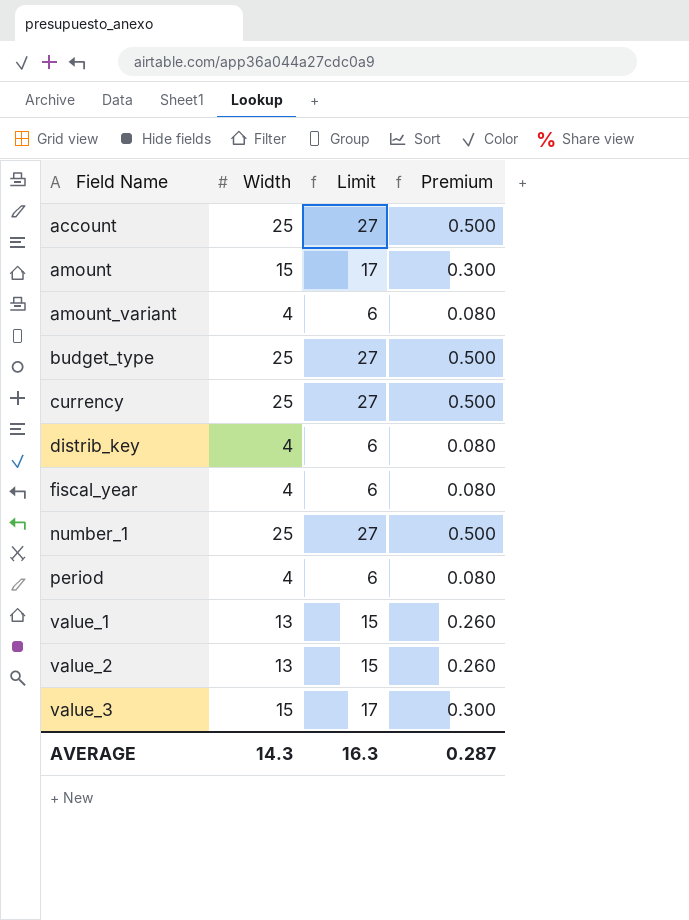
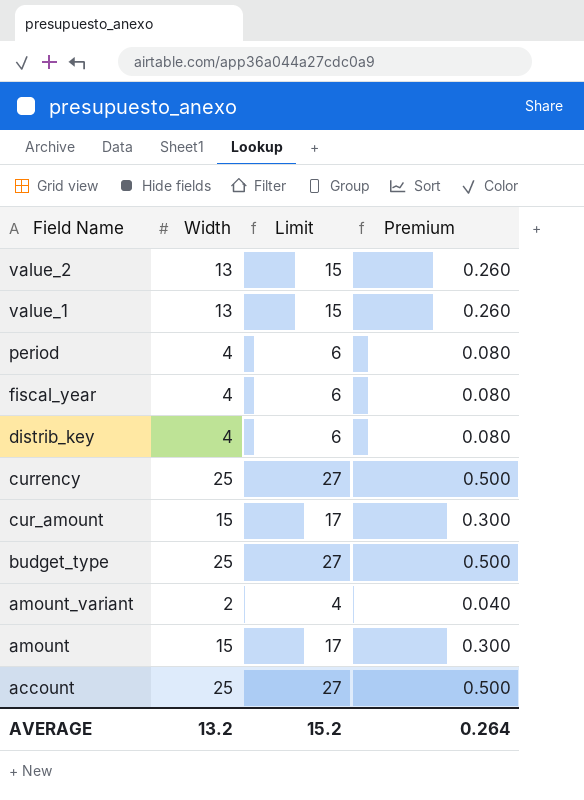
row order: Field Name ascending -> Field Name descending
row number_1: 25 | 27 | 0.500 -> none
row value_3: 15 | 17 | 0.300 -> none
row cur_amount: none -> 15 | 17 | 0.300
amount_variant | Width: 4 -> 2
amount_variant | Limit: 6 -> 4
amount_variant | Premium: 0.080 -> 0.040
AVERAGE | Width: 14.3 -> 13.2
AVERAGE | Limit: 16.3 -> 15.2
AVERAGE | Premium: 0.287 -> 0.264

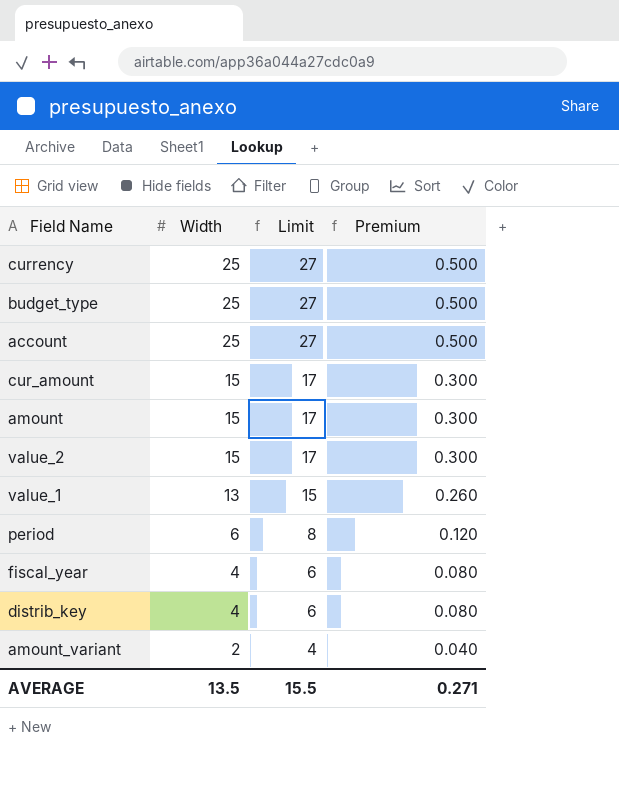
row order: Field Name descending -> Width descending
value_2 | Width: 13 -> 15
value_2 | Limit: 15 -> 17
value_2 | Premium: 0.260 -> 0.300
period | Width: 4 -> 6
period | Limit: 6 -> 8
period | Premium: 0.080 -> 0.120
AVERAGE | Width: 13.2 -> 13.5
AVERAGE | Limit: 15.2 -> 15.5
AVERAGE | Premium: 0.264 -> 0.271

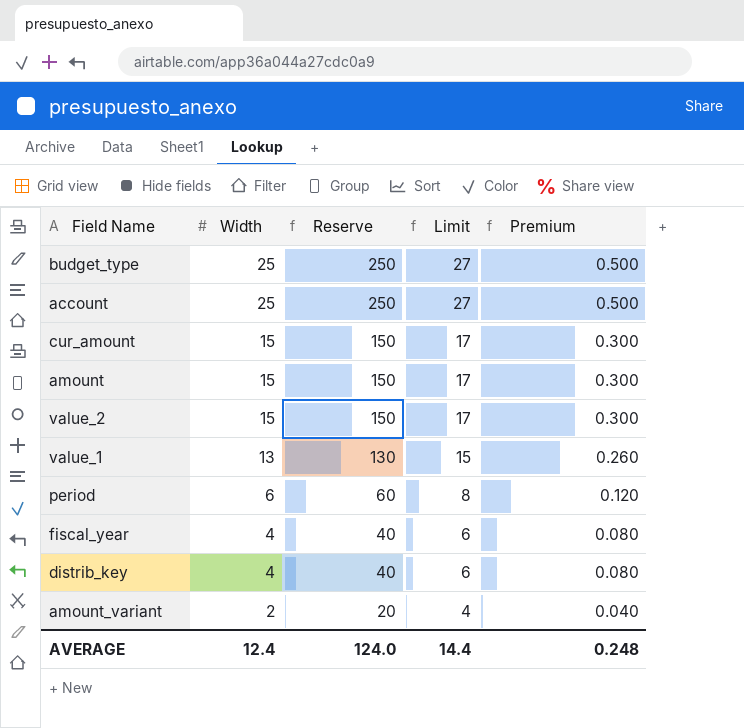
column Reserve | formula: none -> [Width] * 10
row currency: 25 | 27 | 0.500 -> none
AVERAGE | Width: 13.5 -> 12.4
AVERAGE | Limit: 15.5 -> 14.4
AVERAGE | Premium: 0.271 -> 0.248

